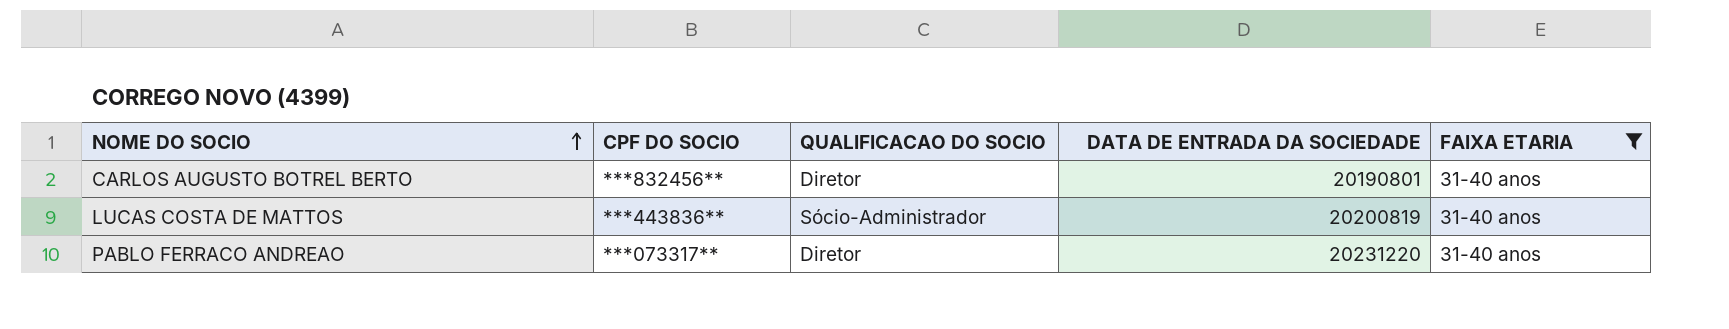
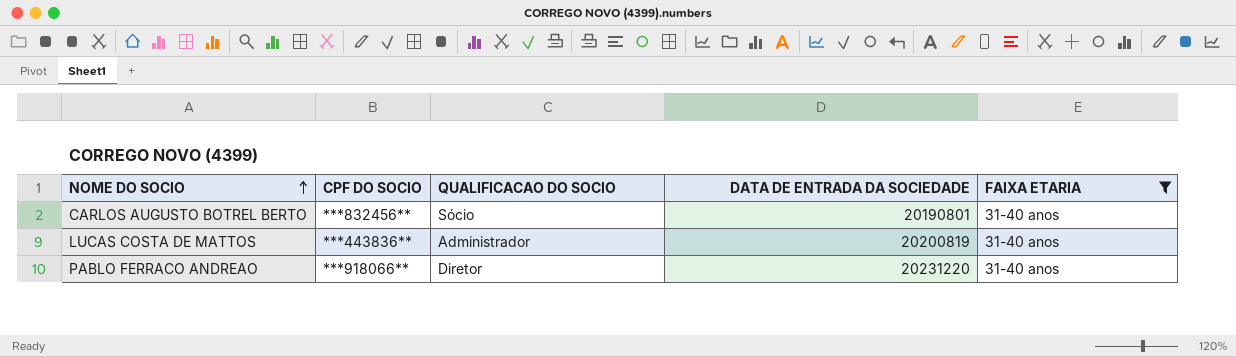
CARLOS AUGUSTO BOTREL BERTO | QUALIFICACAO DO SOCIO: Diretor -> Sócio
LUCAS COSTA DE MATTOS | QUALIFICACAO DO SOCIO: Sócio-Administrador -> Administrador
PABLO FERRACO ANDREAO | CPF DO SOCIO: ***073317** -> ***918066**

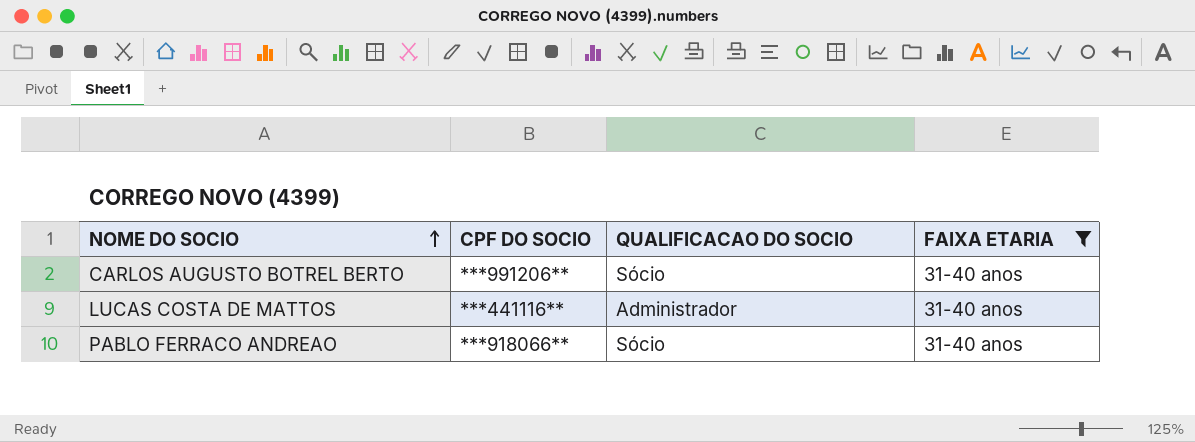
column DATA DE ENTRADA DA SOCIEDADE | position: 4 -> none
CARLOS AUGUSTO BOTREL BERTO | CPF DO SOCIO: ***832456** -> ***991206**
LUCAS COSTA DE MATTOS | CPF DO SOCIO: ***443836** -> ***441116**
PABLO FERRACO ANDREAO | QUALIFICACAO DO SOCIO: Diretor -> Sócio

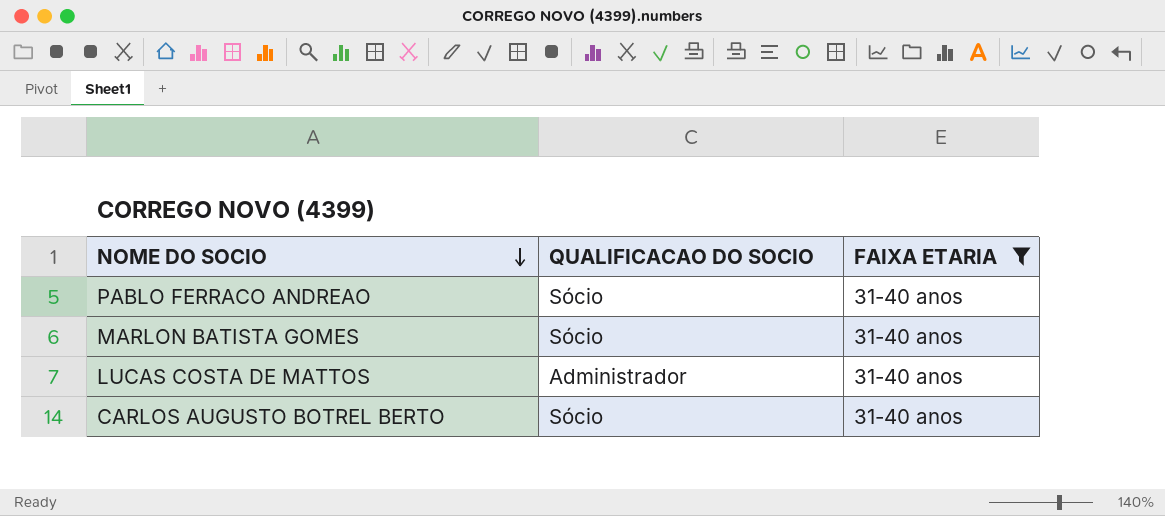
row order: NOME DO SOCIO ascending -> NOME DO SOCIO descending
column CPF DO SOCIO | position: 2 -> none
row MARLON BATISTA GOMES: none -> Sócio | 31-40 anos

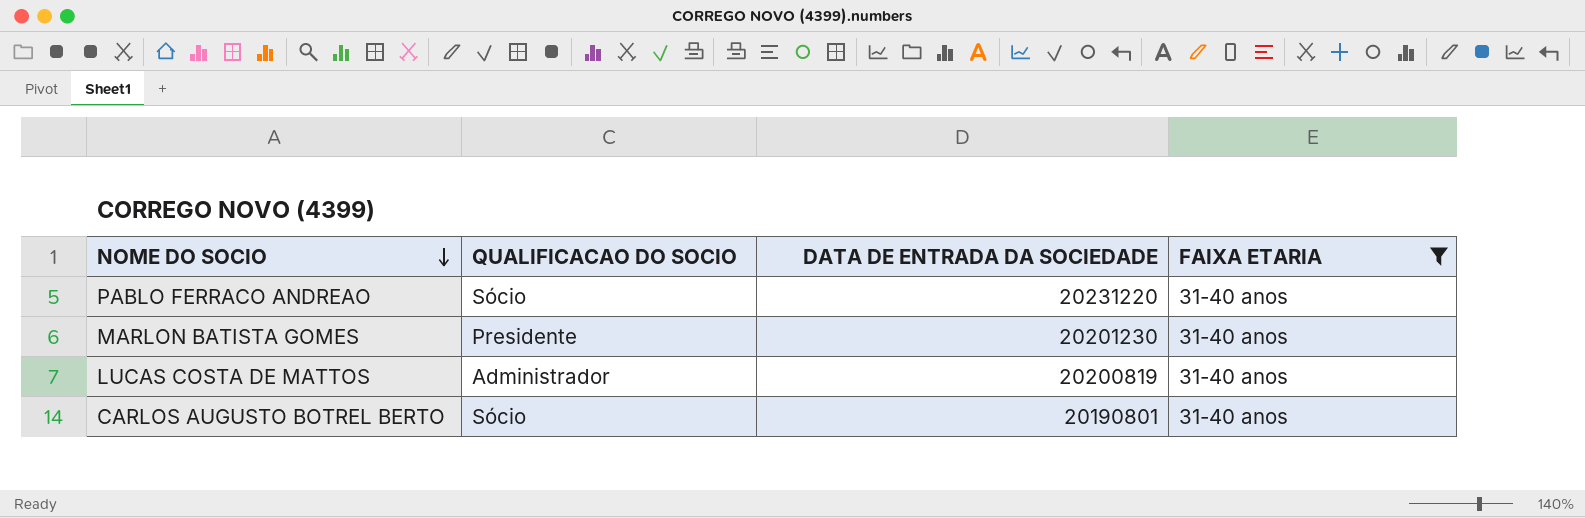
column DATA DE ENTRADA DA SOCIEDADE | position: none -> 3
MARLON BATISTA GOMES | QUALIFICACAO DO SOCIO: Sócio -> Presidente

